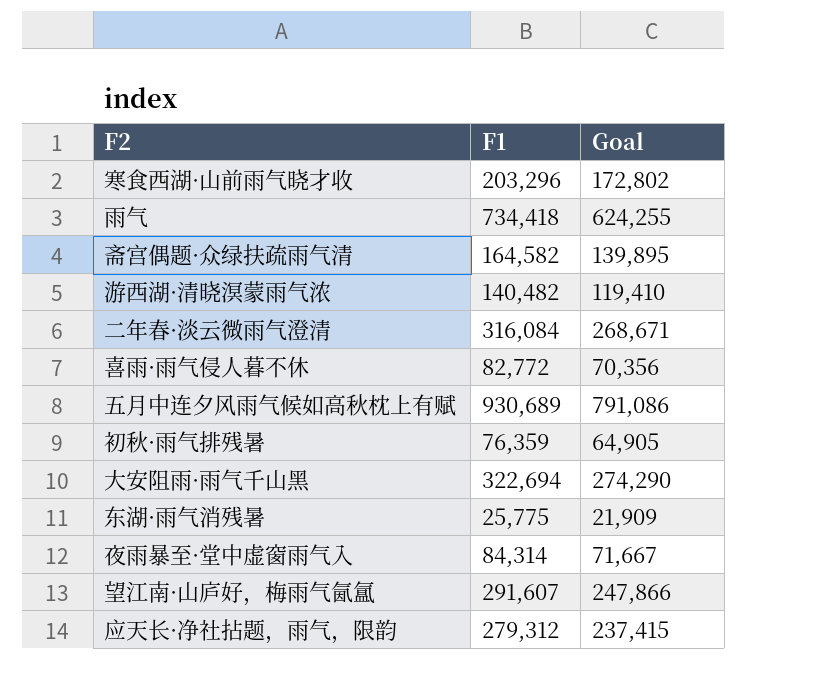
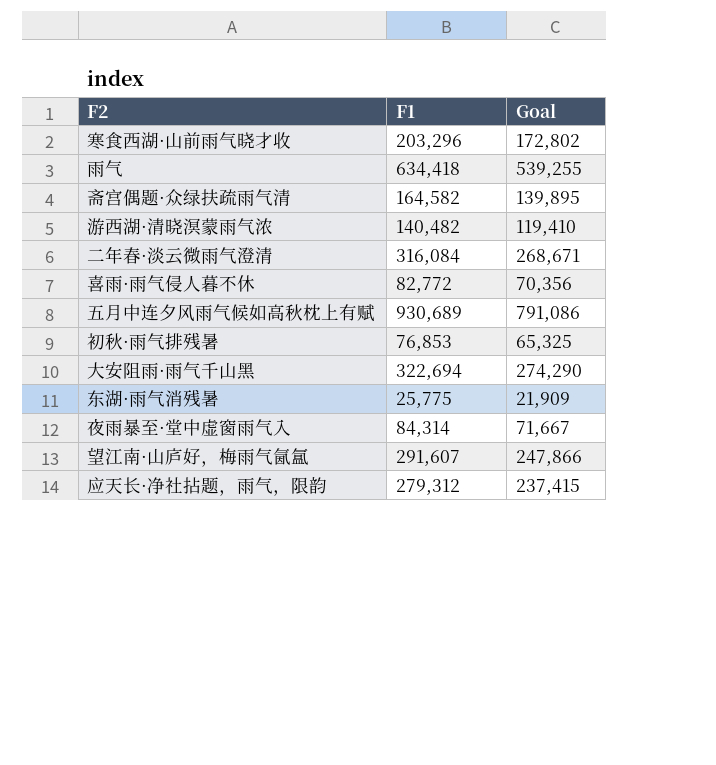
雨气 | F1: 734,418 -> 634,418
雨气 | Goal: 624,255 -> 539,255
初秋·雨气排残暑 | F1: 76,359 -> 76,853
初秋·雨气排残暑 | Goal: 64,905 -> 65,325

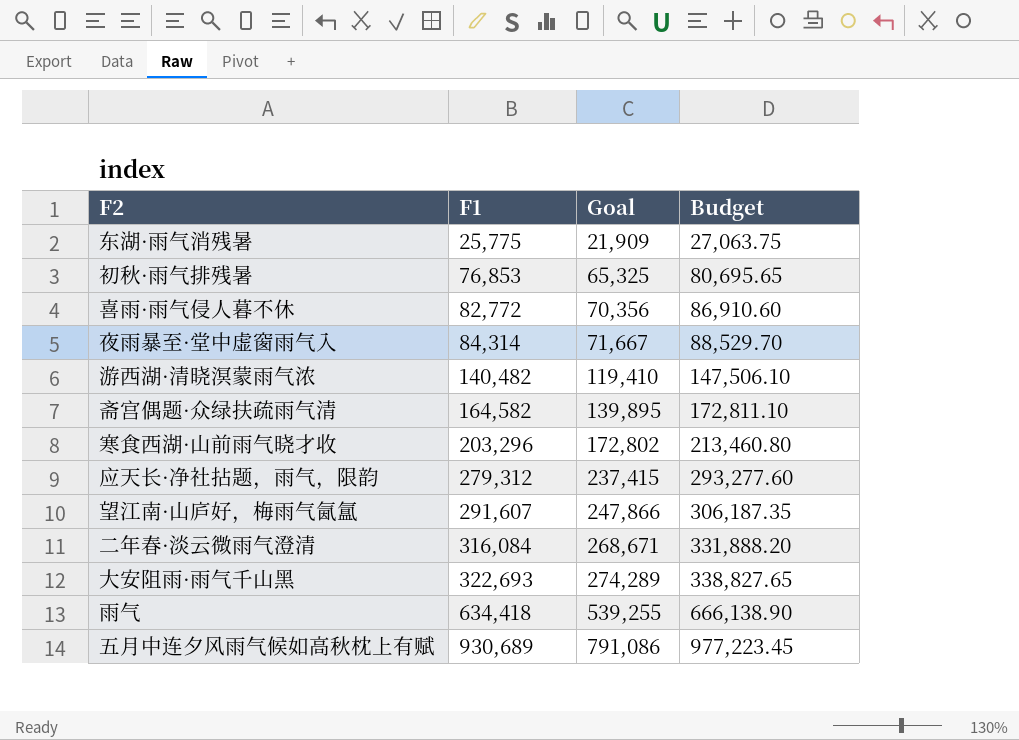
row order: none -> F1 ascending
column Budget | formula: none -> [F1] * 1.05
大安阻雨·雨气千山黑 | F1: 322,694 -> 322,693
大安阻雨·雨气千山黑 | Goal: 274,290 -> 274,289

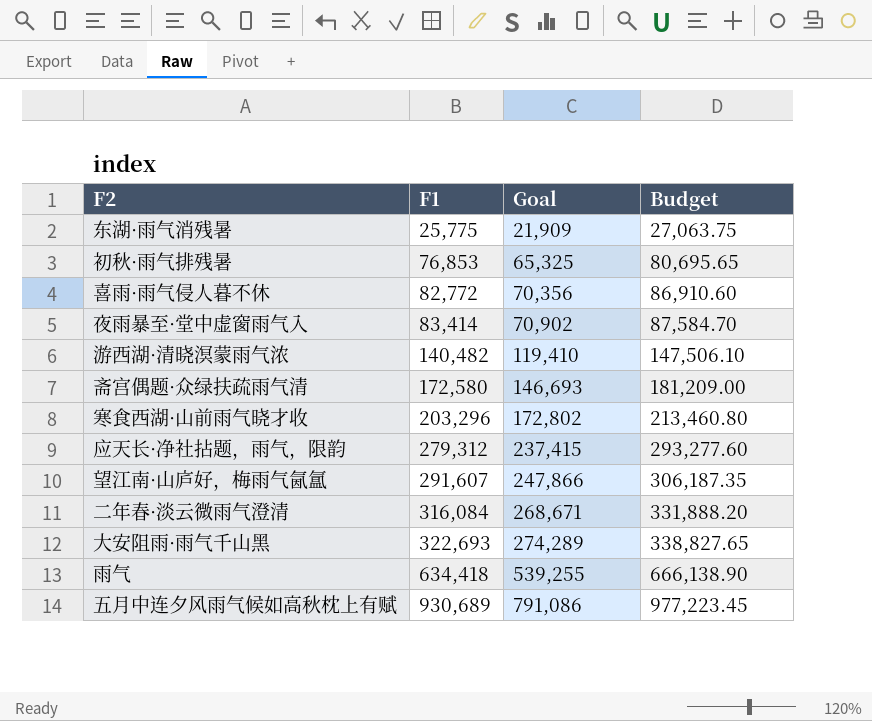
夜雨暴至·堂中虚窗雨气入 | F1: 84,314 -> 83,414
夜雨暴至·堂中虚窗雨气入 | Goal: 71,667 -> 70,902
夜雨暴至·堂中虚窗雨气入 | Budget: 88,529.70 -> 87,584.70
斋宫偶题·众绿扶疏雨气清 | F1: 164,582 -> 172,580
斋宫偶题·众绿扶疏雨气清 | Goal: 139,895 -> 146,693
斋宫偶题·众绿扶疏雨气清 | Budget: 172,811.10 -> 181,209.00

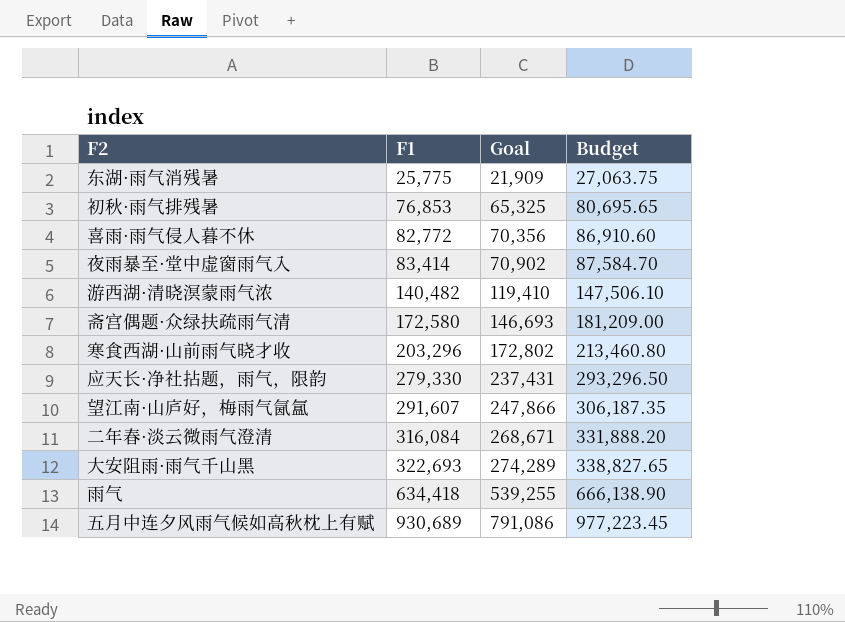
应天长·净社拈题，雨气，限韵 | F1: 279,312 -> 279,330
应天长·净社拈题，雨气，限韵 | Goal: 237,415 -> 237,431
应天长·净社拈题，雨气，限韵 | Budget: 293,277.60 -> 293,296.50

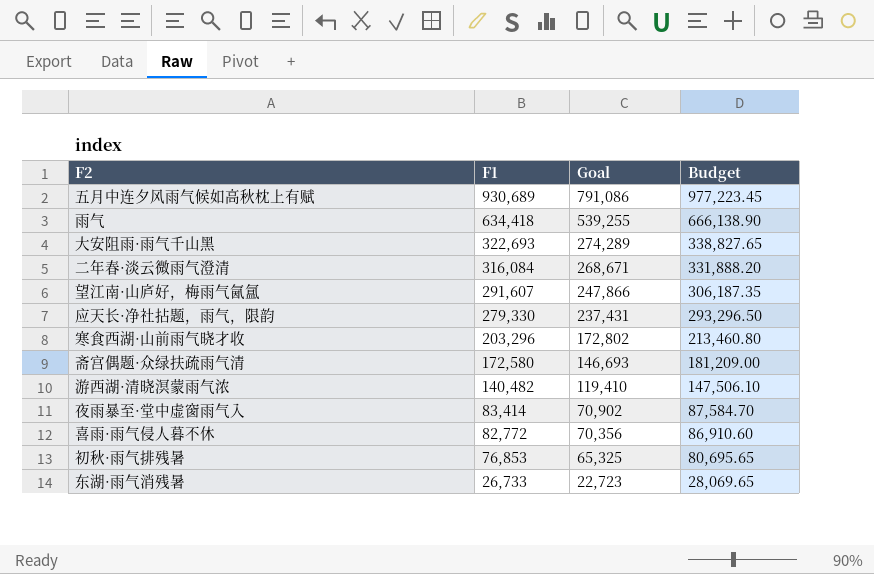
row order: F1 ascending -> F1 descending
东湖·雨气消残暑 | F1: 25,775 -> 26,733
东湖·雨气消残暑 | Goal: 21,909 -> 22,723
东湖·雨气消残暑 | Budget: 27,063.75 -> 28,069.65

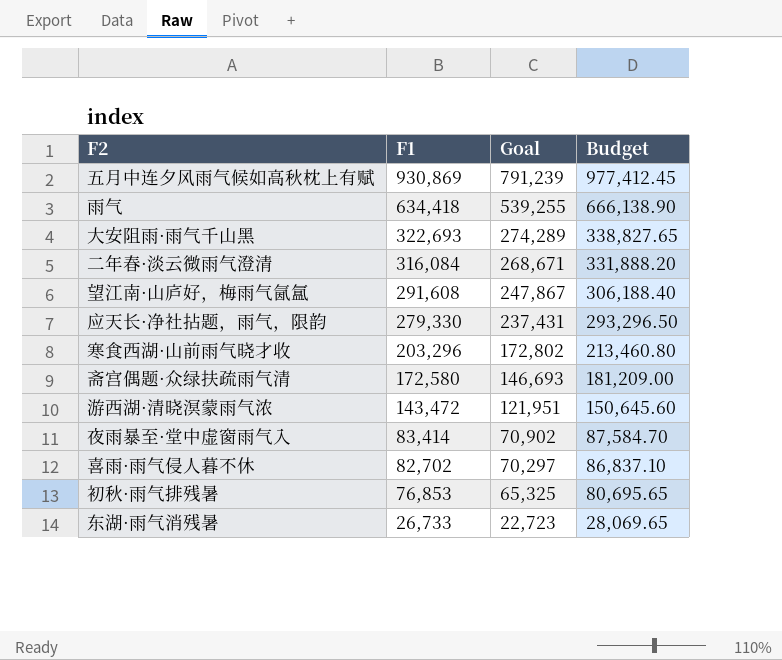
五月中连夕风雨气候如高秋枕上有赋 | F1: 930,689 -> 930,869
五月中连夕风雨气候如高秋枕上有赋 | Goal: 791,086 -> 791,239
五月中连夕风雨气候如高秋枕上有赋 | Budget: 977,223.45 -> 977,412.45
望江南·山庐好，梅雨气氤氲 | F1: 291,607 -> 291,608
望江南·山庐好，梅雨气氤氲 | Goal: 247,866 -> 247,867
望江南·山庐好，梅雨气氤氲 | Budget: 306,187.35 -> 306,188.40
游西湖·清晓溟蒙雨气浓 | F1: 140,482 -> 143,472
游西湖·清晓溟蒙雨气浓 | Goal: 119,410 -> 121,951
游西湖·清晓溟蒙雨气浓 | Budget: 147,506.10 -> 150,645.60
喜雨·雨气侵人暮不休 | F1: 82,772 -> 82,702
喜雨·雨气侵人暮不休 | Goal: 70,356 -> 70,297
喜雨·雨气侵人暮不休 | Budget: 86,910.60 -> 86,837.10

